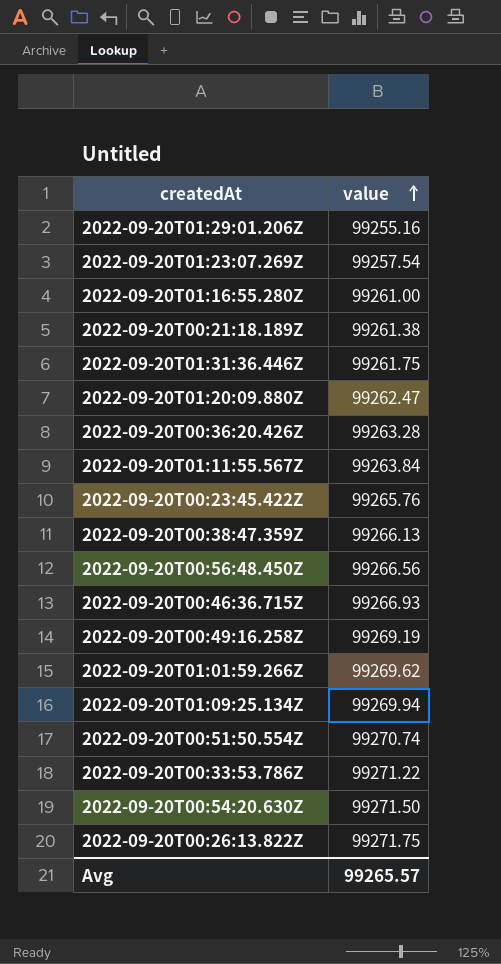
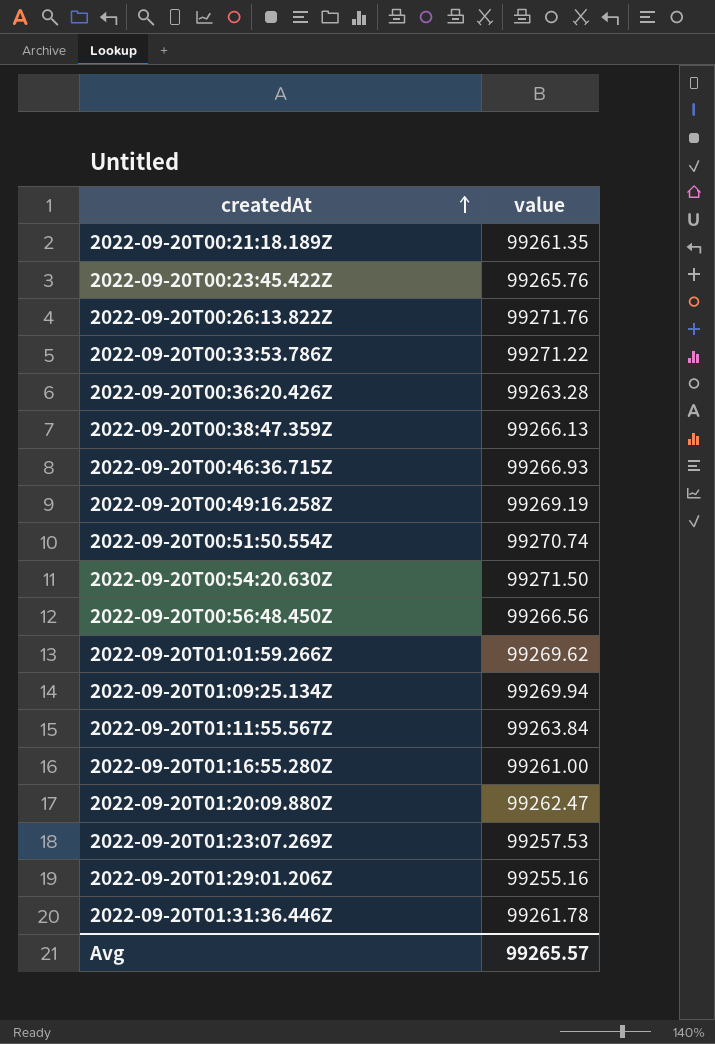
row order: value ascending -> createdAt ascending
2022-09-20T00:21:18.189Z | value: 99261.38 -> 99261.35
2022-09-20T00:26:13.822Z | value: 99271.75 -> 99271.76
2022-09-20T01:23:07.269Z | value: 99257.54 -> 99257.53
2022-09-20T01:31:36.446Z | value: 99261.75 -> 99261.78

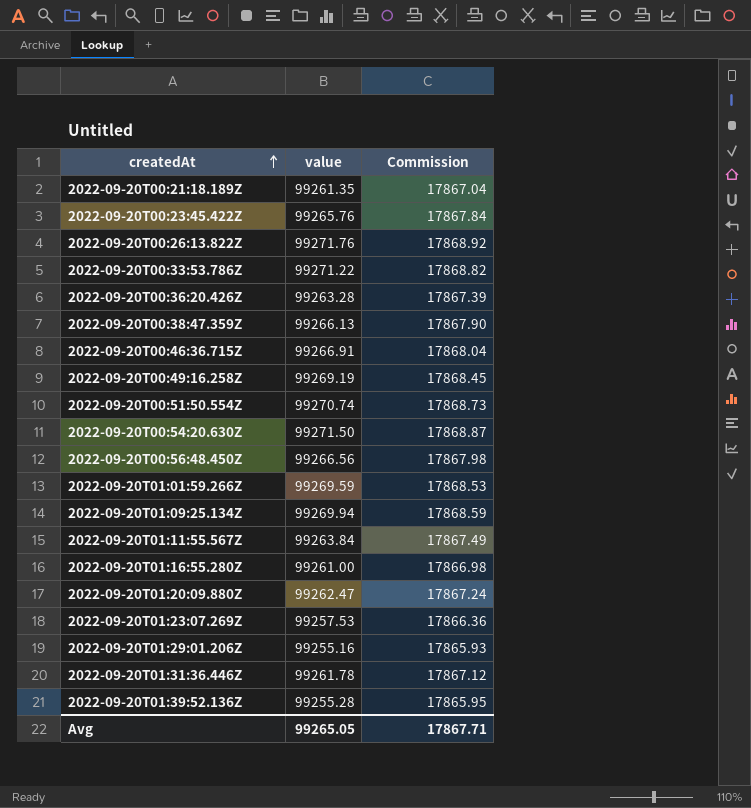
column Commission | formula: none -> [value] * 0.18
2022-09-20T00:46:36.715Z | value: 99266.93 -> 99266.91
2022-09-20T01:01:59.266Z | value: 99269.62 -> 99269.59
row 2022-09-20T01:39:52.136Z: none -> 99255.28 | 17865.95
Avg | value: 99265.57 -> 99265.05

